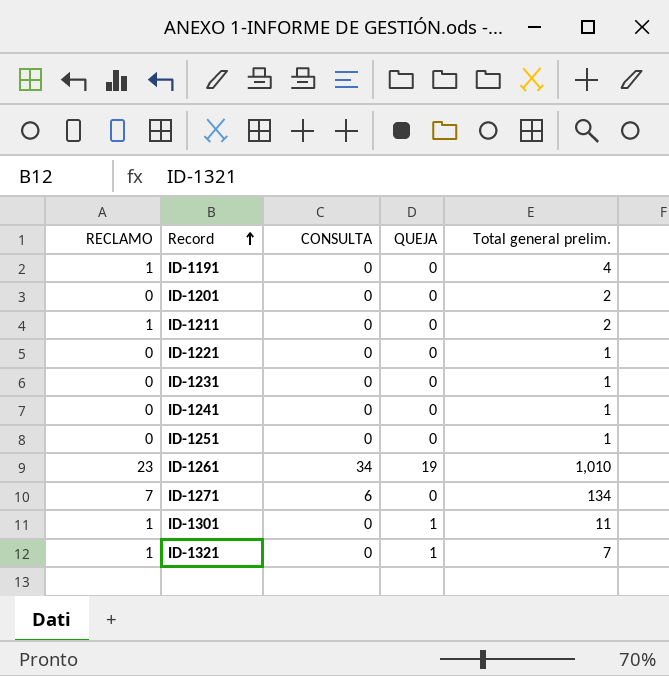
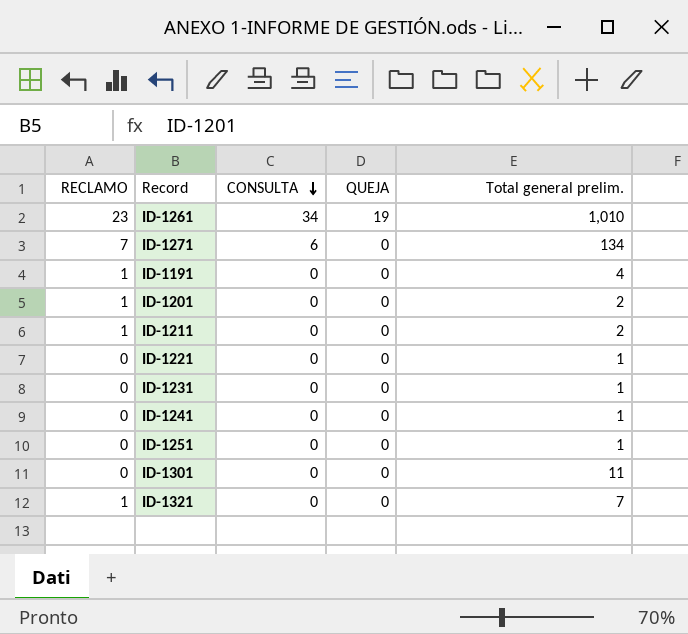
row order: Record ascending -> CONSULTA descending
ID-1201 | RECLAMO: 0 -> 1
ID-1301 | RECLAMO: 1 -> 0
ID-1301 | QUEJA: 1 -> 0
ID-1321 | QUEJA: 1 -> 0

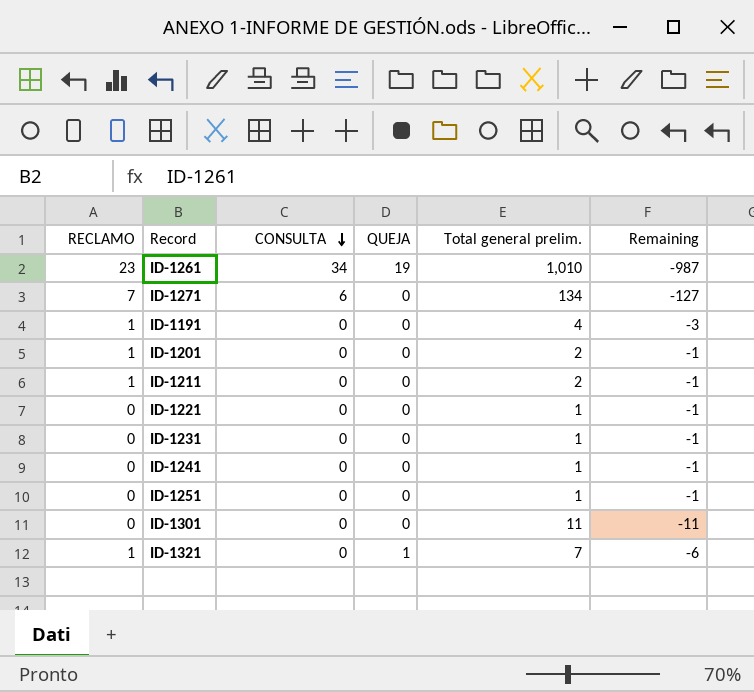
column Remaining | formula: none -> [RECLAMO] - [Total general prelim.]
ID-1321 | QUEJA: 0 -> 1

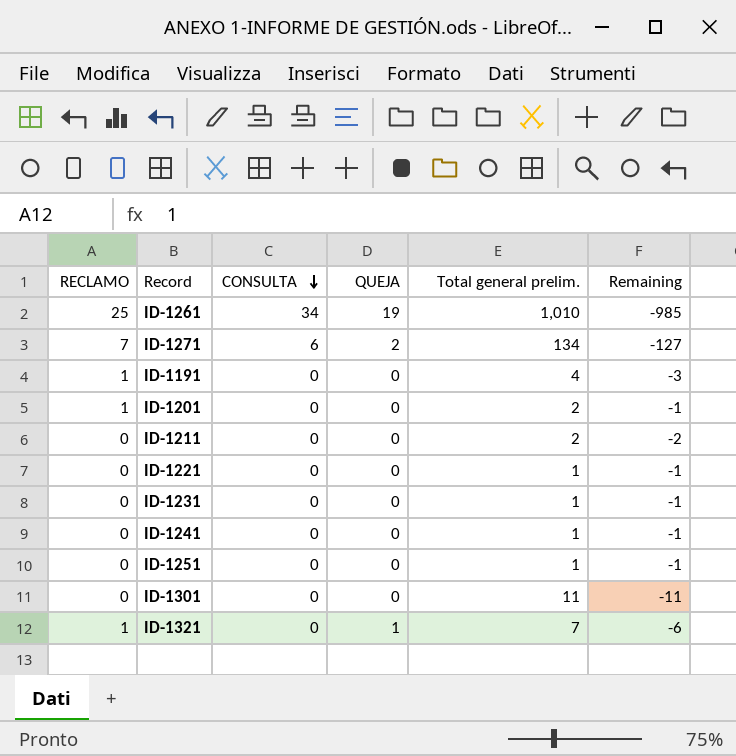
ID-1261 | RECLAMO: 23 -> 25
ID-1261 | Remaining: -987 -> -985
ID-1271 | QUEJA: 0 -> 2
ID-1211 | RECLAMO: 1 -> 0
ID-1211 | Remaining: -1 -> -2

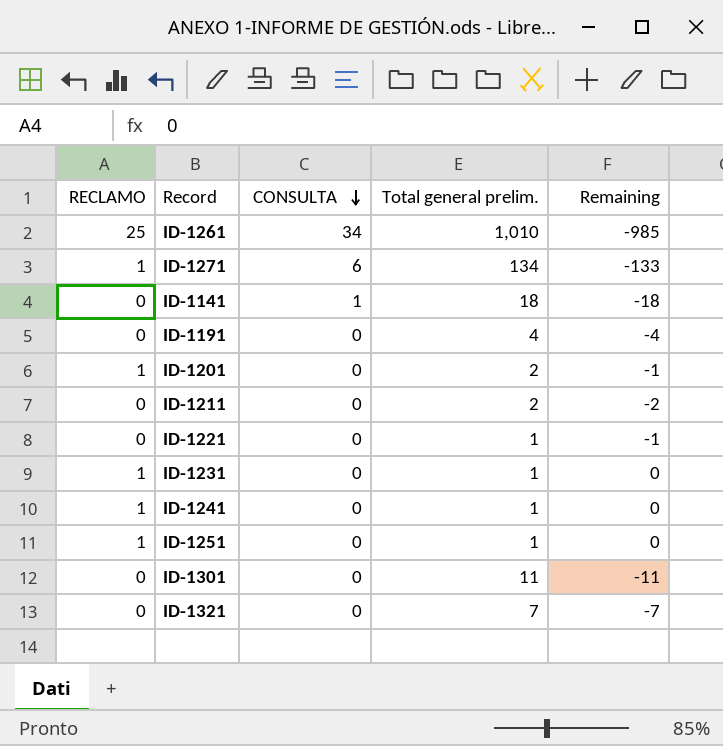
column QUEJA | position: 4 -> none
ID-1271 | RECLAMO: 7 -> 1
ID-1271 | Remaining: -127 -> -133
row ID-1141: none -> 0 | 1 | 18 | -18
ID-1191 | RECLAMO: 1 -> 0
ID-1191 | Remaining: -3 -> -4
ID-1231 | RECLAMO: 0 -> 1
ID-1231 | Remaining: -1 -> 0
ID-1241 | RECLAMO: 0 -> 1
ID-1241 | Remaining: -1 -> 0
ID-1251 | RECLAMO: 0 -> 1
ID-1251 | Remaining: -1 -> 0
ID-1321 | RECLAMO: 1 -> 0
ID-1321 | Remaining: -6 -> -7

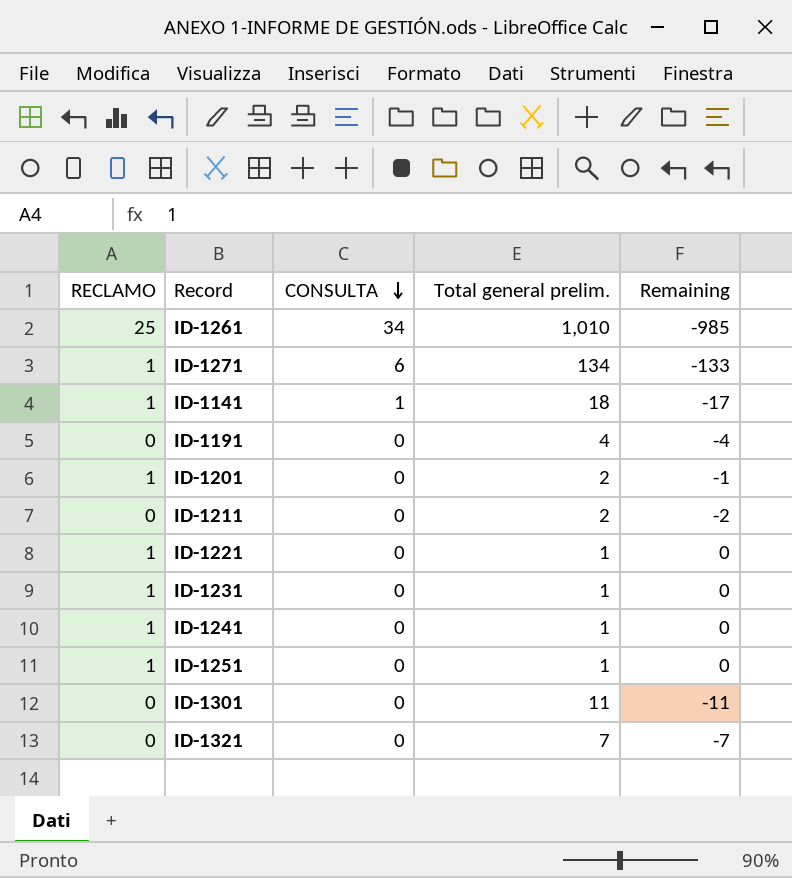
ID-1141 | RECLAMO: 0 -> 1
ID-1141 | Remaining: -18 -> -17
ID-1221 | RECLAMO: 0 -> 1
ID-1221 | Remaining: -1 -> 0

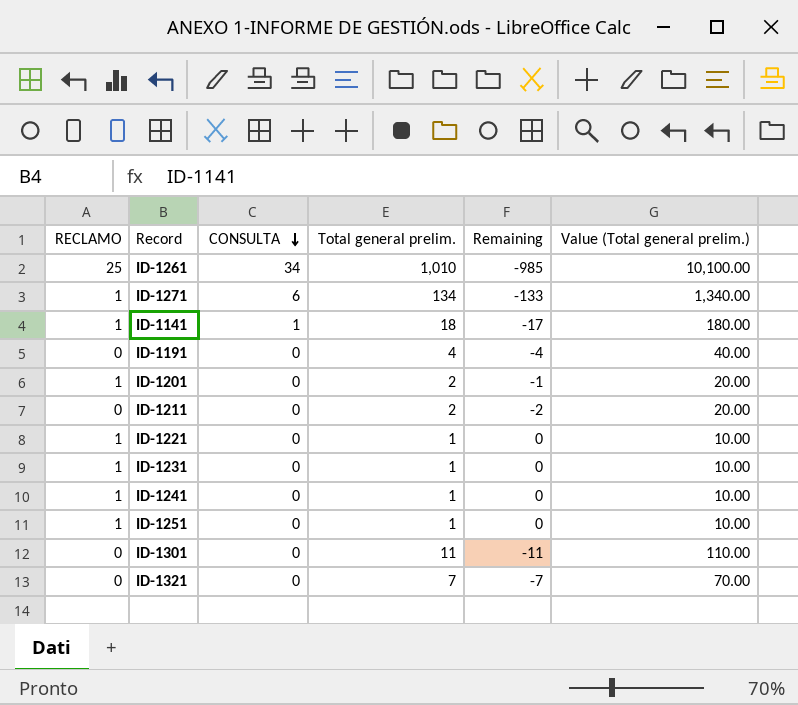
column Value (Total general prelim.) | formula: none -> [Total general prelim.] * 10

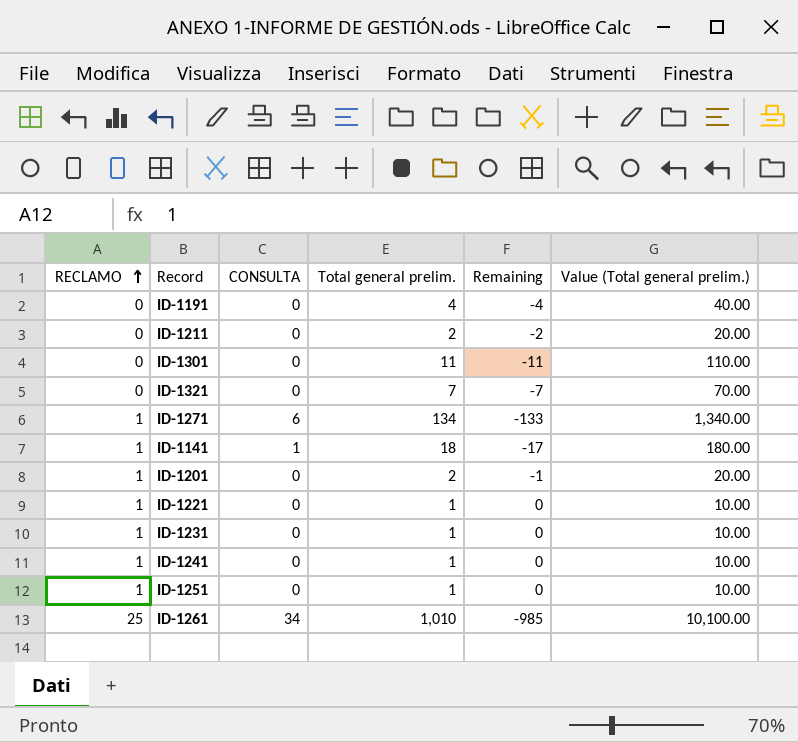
row order: CONSULTA descending -> RECLAMO ascending

